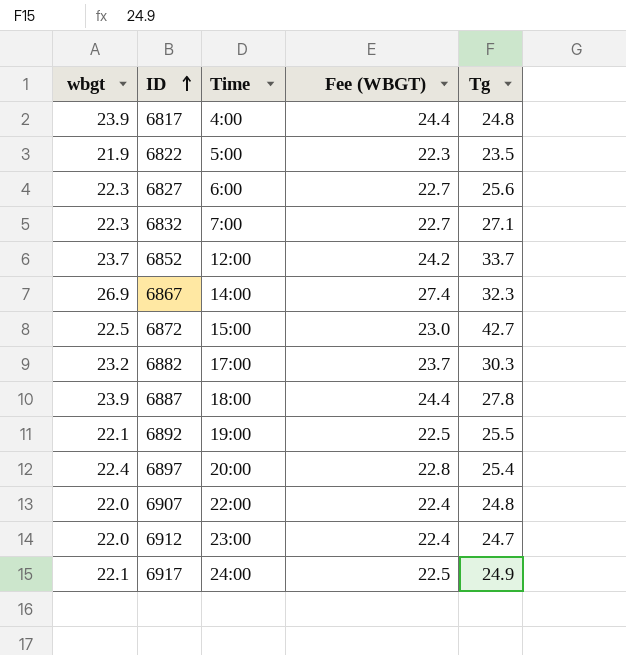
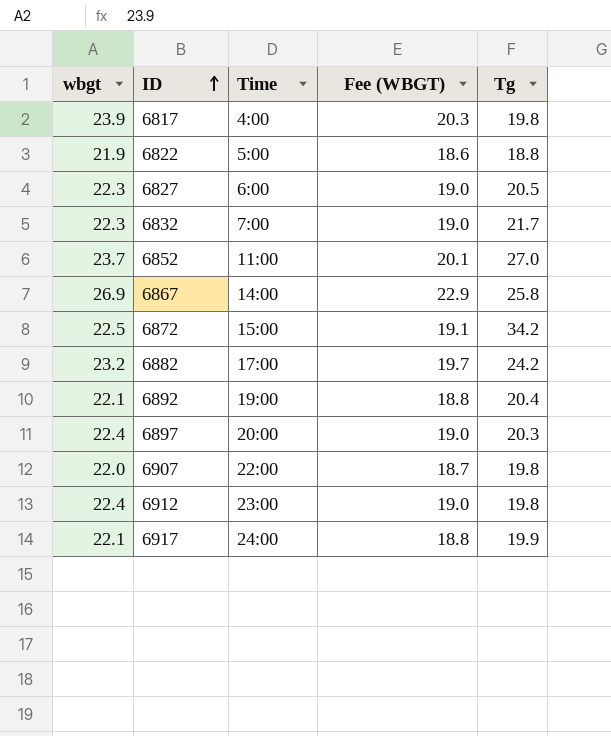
column Fee (WBGT) | formula: [wbgt] * 1.02 -> [wbgt] * 0.85
row 6887: 23.9 | 18:00 | 24.4 | 27.8 -> none
6817 | Tg: 24.8 -> 19.8
6822 | Tg: 23.5 -> 18.8
6827 | Tg: 25.6 -> 20.5
6832 | Tg: 27.1 -> 21.7
6852 | Time: 12:00 -> 11:00
6852 | Tg: 33.7 -> 27.0
6867 | Tg: 32.3 -> 25.8
6872 | Tg: 42.7 -> 34.2
6882 | Tg: 30.3 -> 24.2
6892 | Tg: 25.5 -> 20.4
6897 | Tg: 25.4 -> 20.3
6907 | Tg: 24.8 -> 19.8
6912 | wbgt: 22.0 -> 22.4
6912 | Tg: 24.7 -> 19.8
6917 | Tg: 24.9 -> 19.9

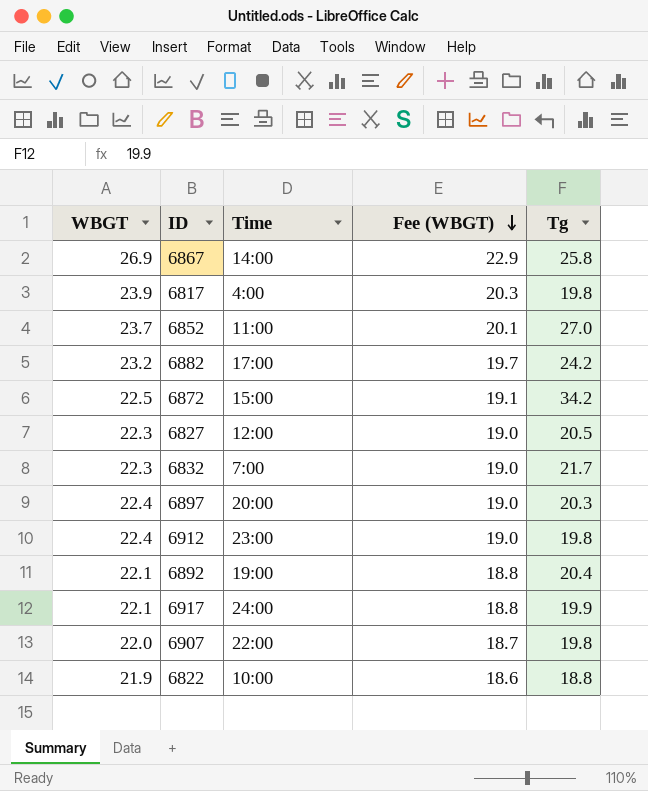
row order: ID ascending -> Fee (WBGT) descending
column name: wbgt -> WBGT
6827 | Time: 6:00 -> 12:00
6822 | Time: 5:00 -> 10:00

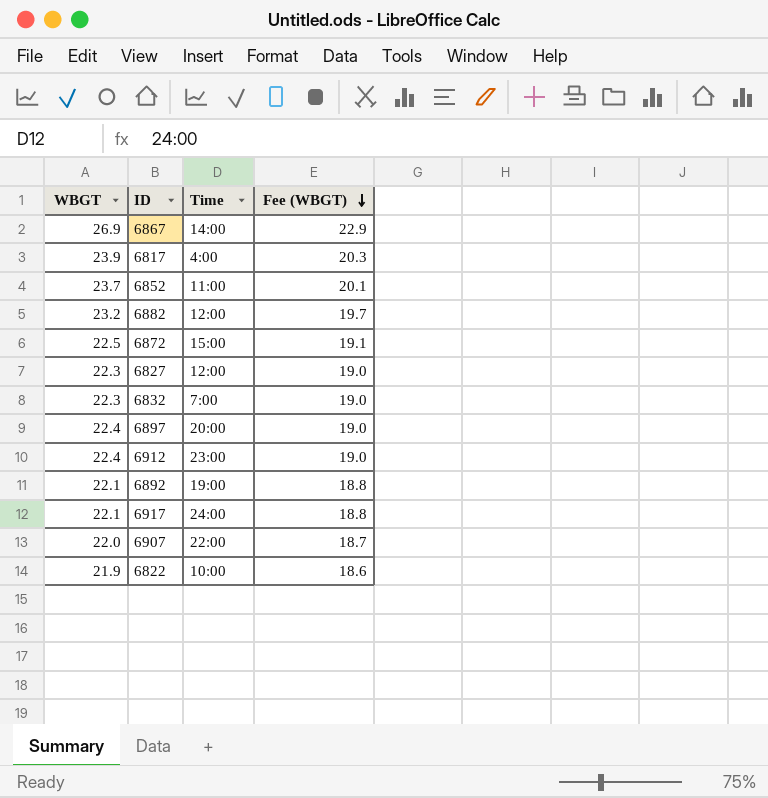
column Tg | position: 5 -> none
6882 | Time: 17:00 -> 12:00

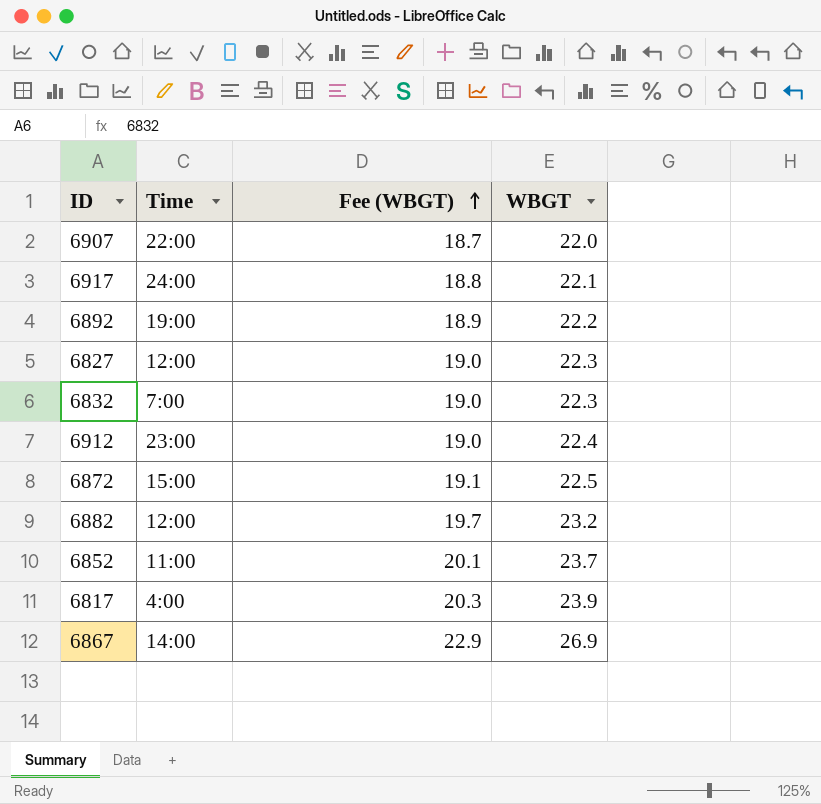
row order: Fee (WBGT) descending -> Fee (WBGT) ascending
column WBGT | position: 1 -> 4
row 6897: 22.4 | 20:00 | 19.0 -> none
row 6822: 21.9 | 10:00 | 18.6 -> none
6892 | Fee (WBGT): 18.8 -> 18.9
6892 | WBGT: 22.1 -> 22.2

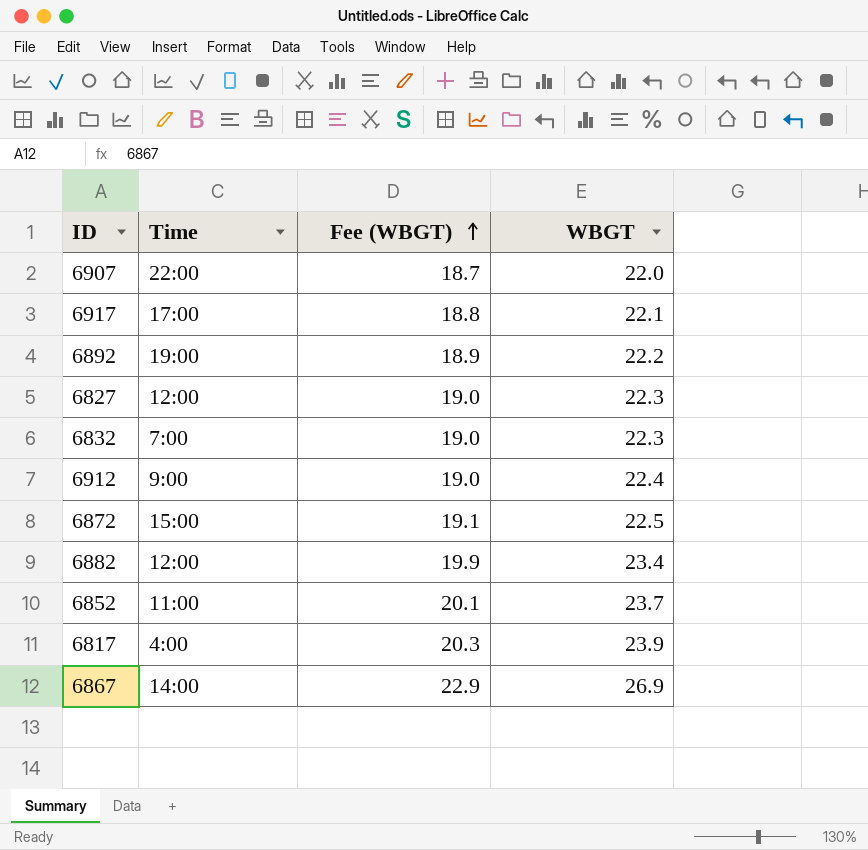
6917 | Time: 24:00 -> 17:00
6912 | Time: 23:00 -> 9:00
6882 | Fee (WBGT): 19.7 -> 19.9
6882 | WBGT: 23.2 -> 23.4

